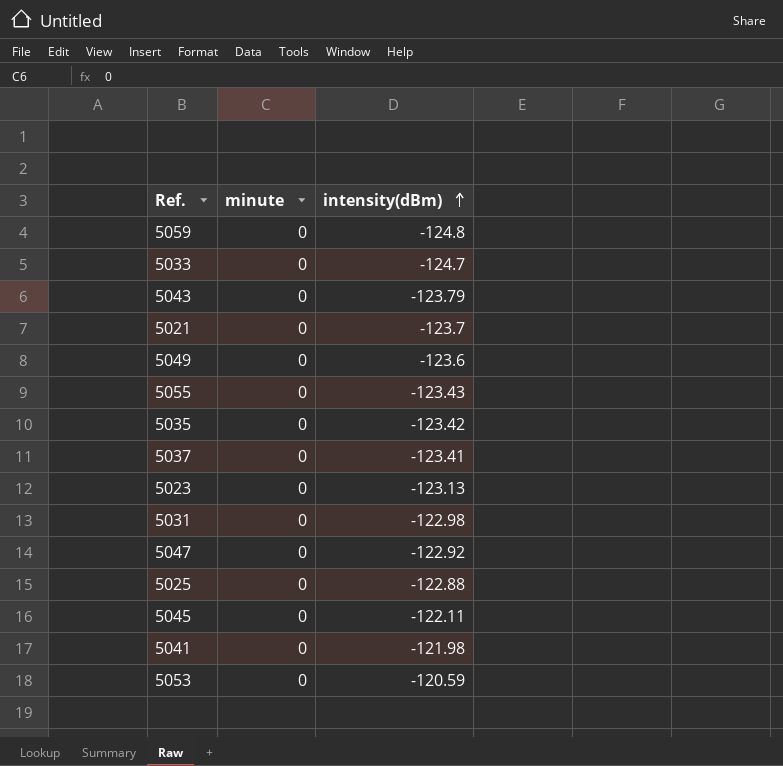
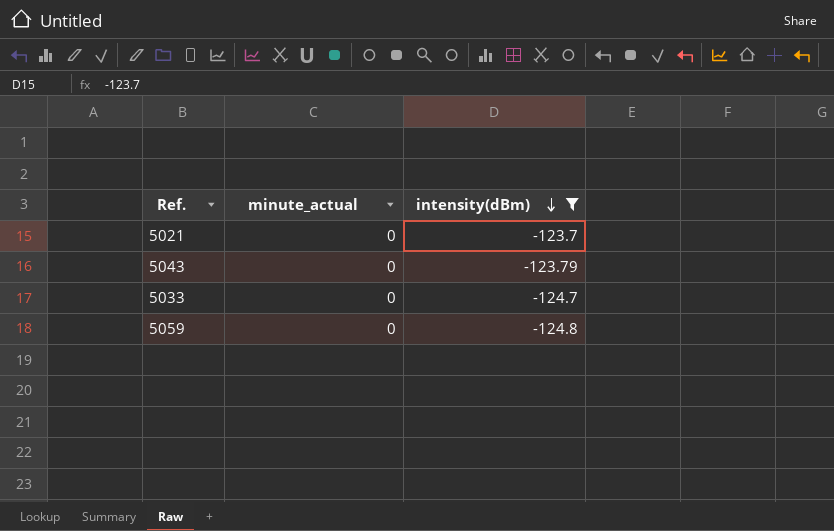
filter: none -> intensity(dBm) <= -123.7
row order: intensity(dBm) ascending -> intensity(dBm) descending
column name: minute -> minute_actual

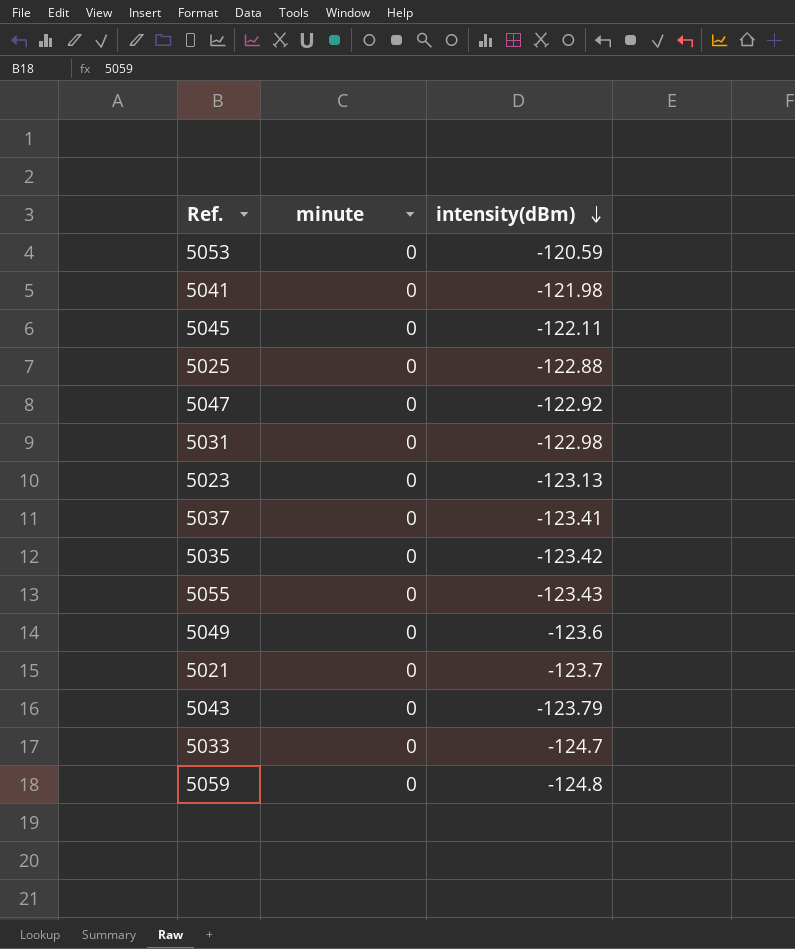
filter: intensity(dBm) <= -123.7 -> none
column name: minute_actual -> minute

